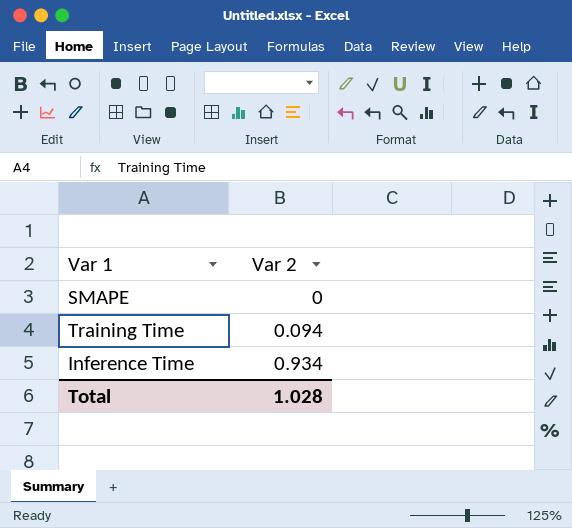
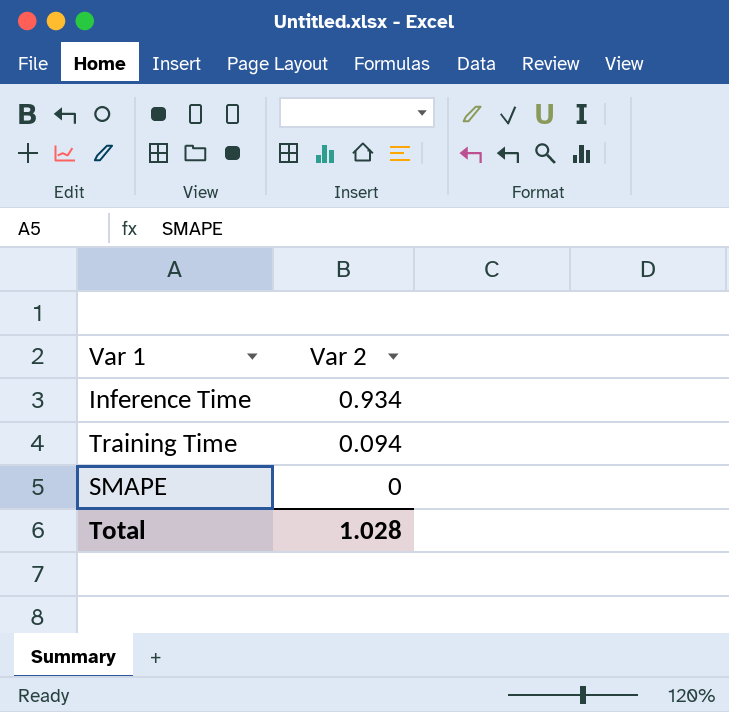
row order: Var 2 ascending -> Var 2 descending

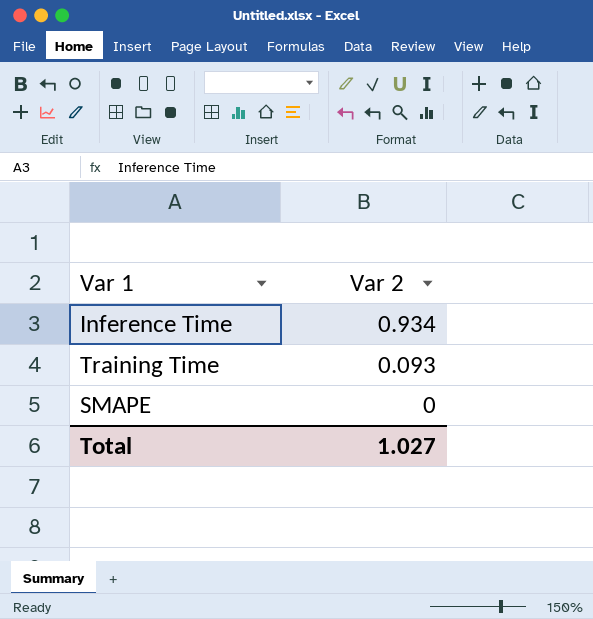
Training Time | Var 2: 0.094 -> 0.093
Total | Var 2: 1.028 -> 1.027

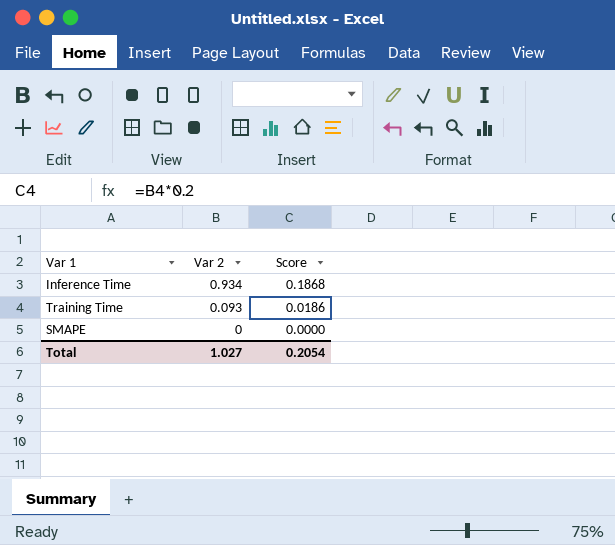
column Score | formula: none -> [Var 2] * 0.2

